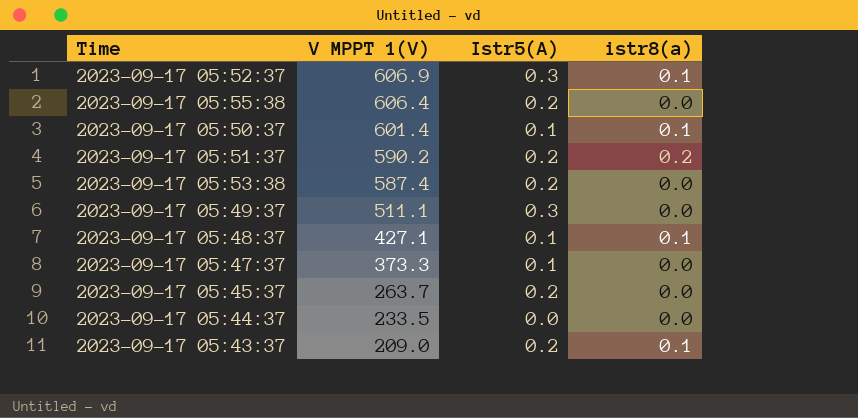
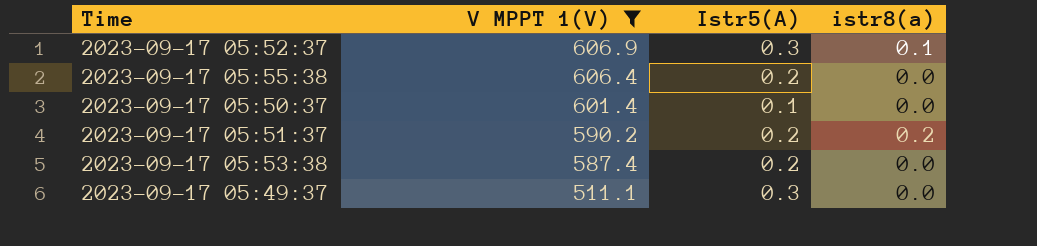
filter: none -> V MPPT 1(V) >= 511.1
2023-09-17 05:50:37 | istr8(a): 0.1 -> 0.0

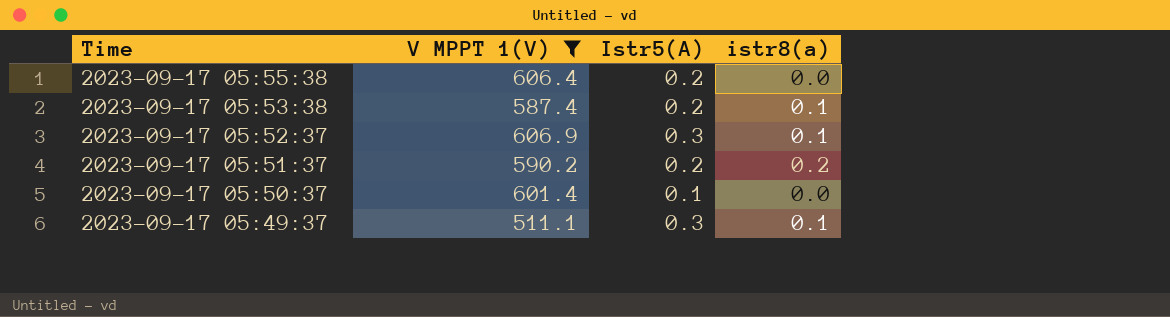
row order: V MPPT 1(V) descending -> Time descending
2023-09-17 05:53:38 | istr8(a): 0.0 -> 0.1
2023-09-17 05:49:37 | istr8(a): 0.0 -> 0.1

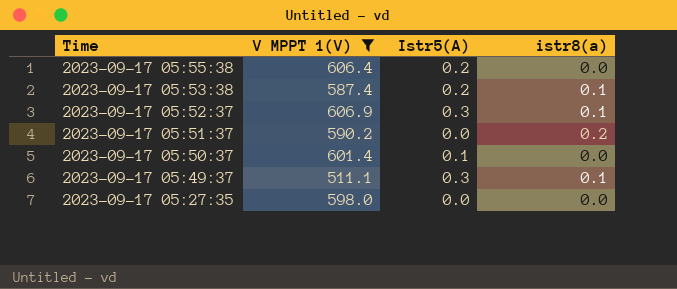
2023-09-17 05:51:37 | Istr5(A): 0.2 -> 0.0
row 2023-09-17 05:27:35: none -> 598.0 | 0.0 | 0.0

